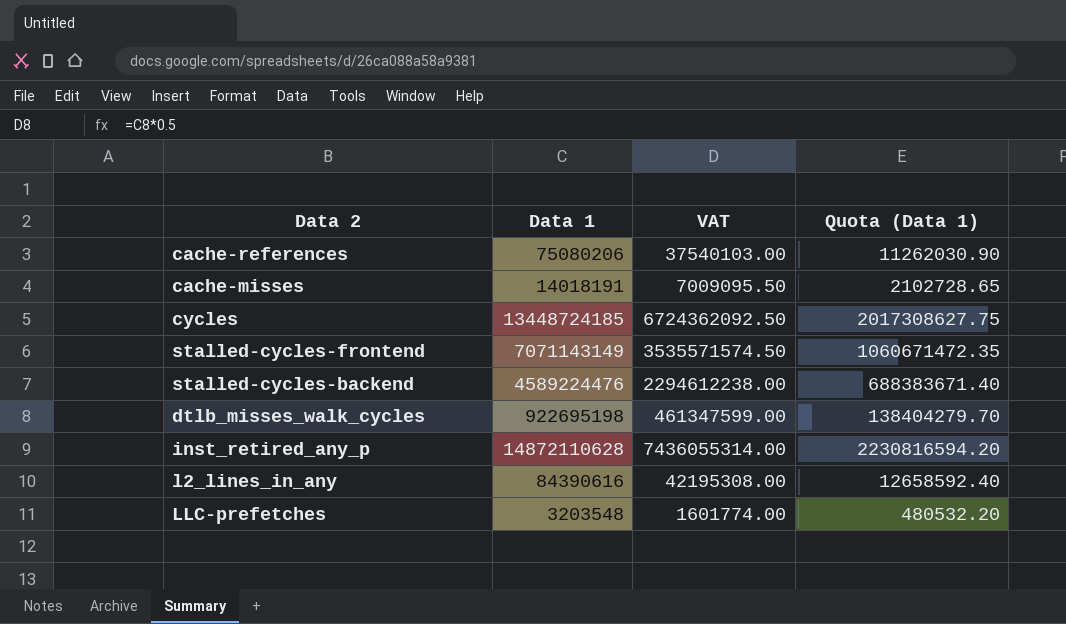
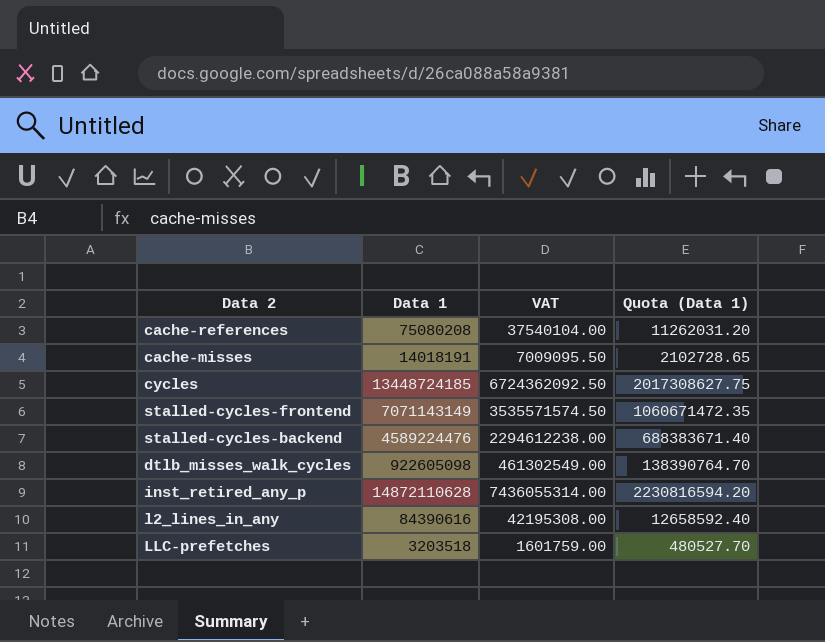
cache-references | Data 1: 75080206 -> 75080208
cache-references | VAT: 37540103.00 -> 37540104.00
cache-references | Quota (Data 1): 11262030.90 -> 11262031.20
dtlb_misses_walk_cycles | Data 1: 922695198 -> 922605098
dtlb_misses_walk_cycles | VAT: 461347599.00 -> 461302549.00
dtlb_misses_walk_cycles | Quota (Data 1): 138404279.70 -> 138390764.70
LLC-prefetches | Data 1: 3203548 -> 3203518
LLC-prefetches | VAT: 1601774.00 -> 1601759.00
LLC-prefetches | Quota (Data 1): 480532.20 -> 480527.70

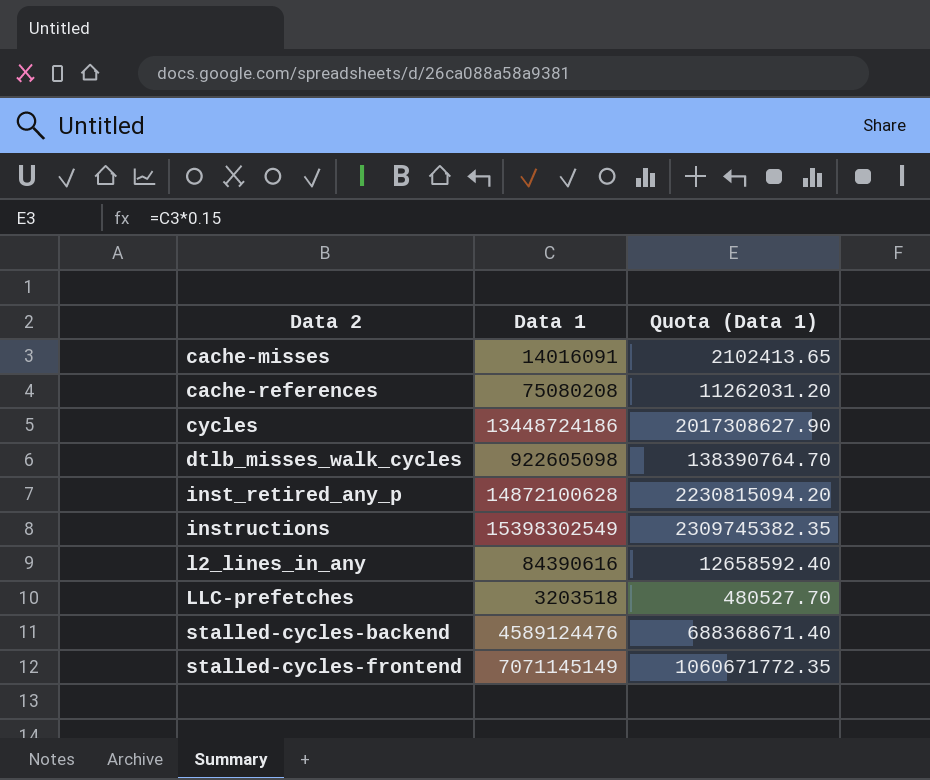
row order: none -> Data 2 ascending
column VAT | formula: [Data 1] * 0.5 -> none
cache-misses | Data 1: 14018191 -> 14016091
cache-misses | Quota (Data 1): 2102728.65 -> 2102413.65
cycles | Data 1: 13448724185 -> 13448724186
cycles | Quota (Data 1): 2017308627.75 -> 2017308627.90
inst_retired_any_p | Data 1: 14872110628 -> 14872100628
inst_retired_any_p | Quota (Data 1): 2230816594.20 -> 2230815094.20
row instructions: none -> 15398302549 | 2309745382.35
stalled-cycles-backend | Data 1: 4589224476 -> 4589124476
stalled-cycles-backend | Quota (Data 1): 688383671.40 -> 688368671.40
stalled-cycles-frontend | Data 1: 7071143149 -> 7071145149
stalled-cycles-frontend | Quota (Data 1): 1060671472.35 -> 1060671772.35

